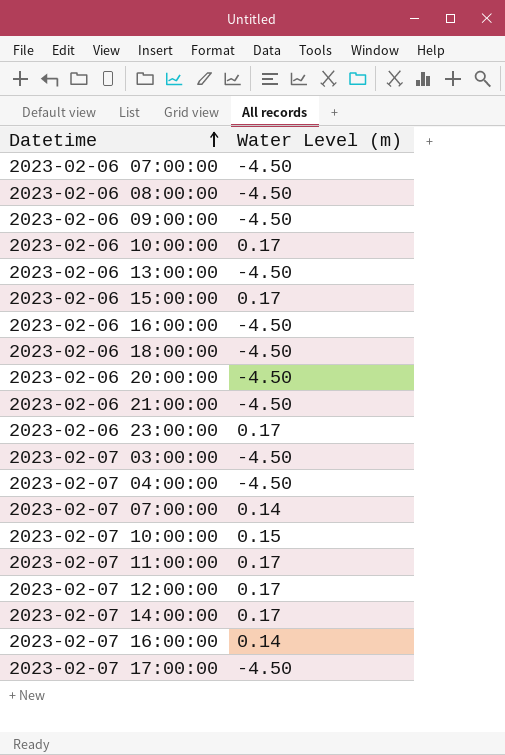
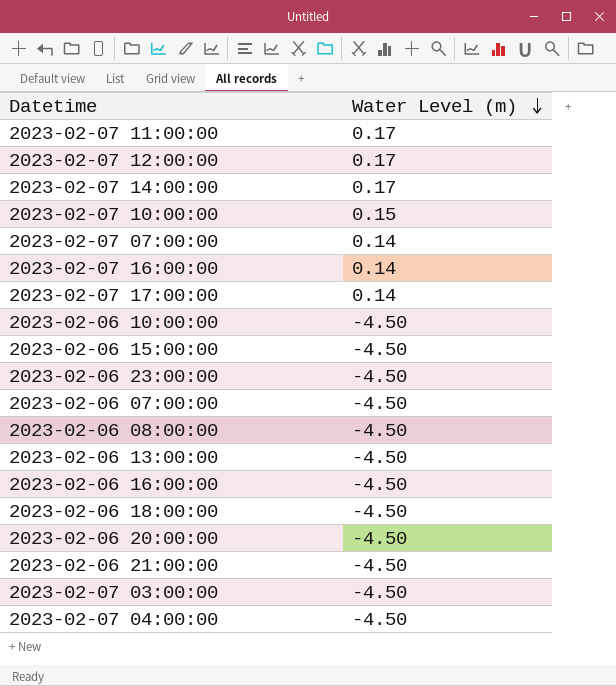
row order: Datetime ascending -> Water Level (m) descending
row 2023-02-06 09:00:00: -4.50 -> none
2023-02-07 17:00:00 | Water Level (m): -4.50 -> 0.14
2023-02-06 10:00:00 | Water Level (m): 0.17 -> -4.50
2023-02-06 15:00:00 | Water Level (m): 0.17 -> -4.50
2023-02-06 23:00:00 | Water Level (m): 0.17 -> -4.50

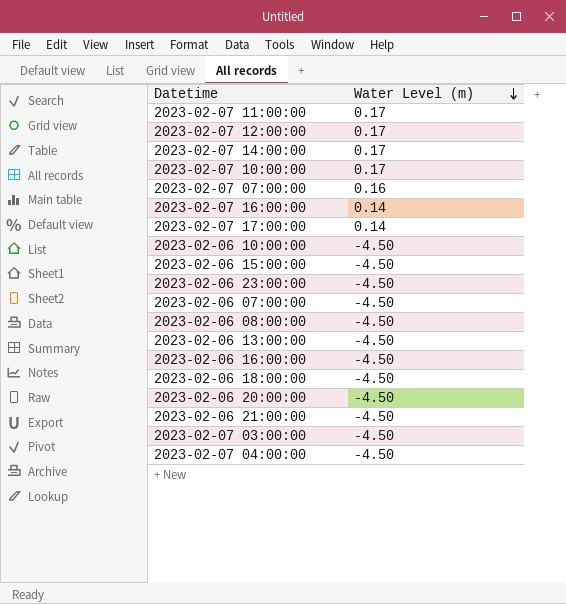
2023-02-07 10:00:00 | Water Level (m): 0.15 -> 0.17
2023-02-07 07:00:00 | Water Level (m): 0.14 -> 0.16

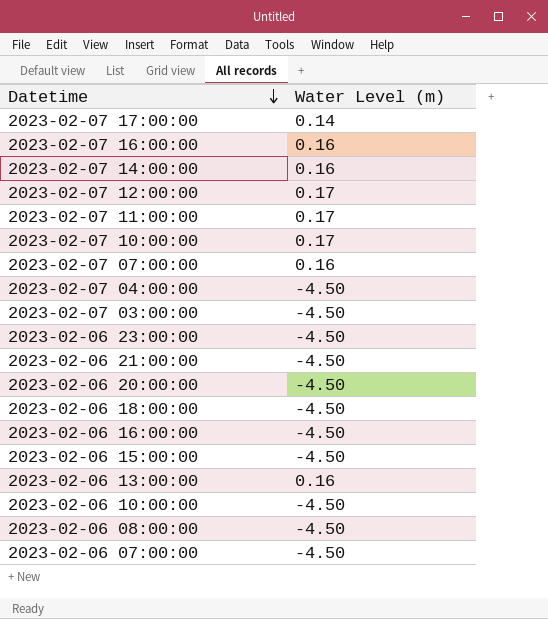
row order: Water Level (m) descending -> Datetime descending
2023-02-07 16:00:00 | Water Level (m): 0.14 -> 0.16
2023-02-07 14:00:00 | Water Level (m): 0.17 -> 0.16
2023-02-06 13:00:00 | Water Level (m): -4.50 -> 0.16

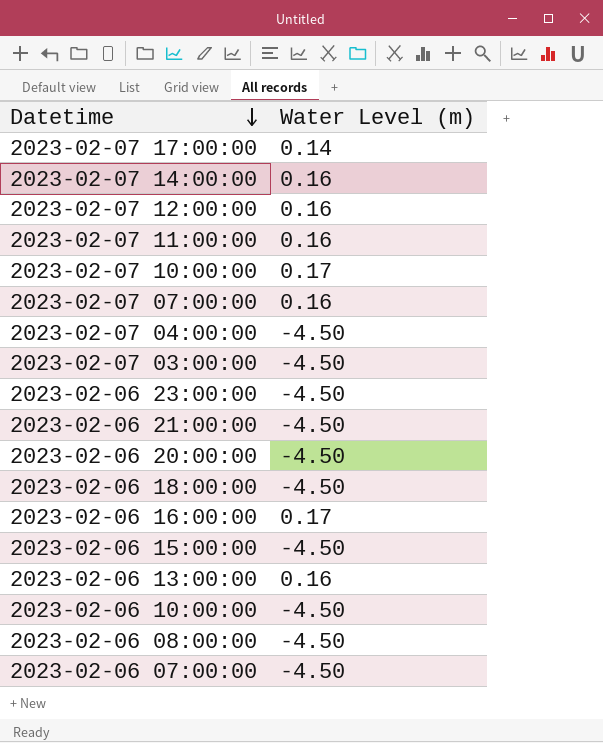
row 2023-02-07 16:00:00: 0.16 -> none
2023-02-07 12:00:00 | Water Level (m): 0.17 -> 0.16
2023-02-07 11:00:00 | Water Level (m): 0.17 -> 0.16
2023-02-06 16:00:00 | Water Level (m): -4.50 -> 0.17

